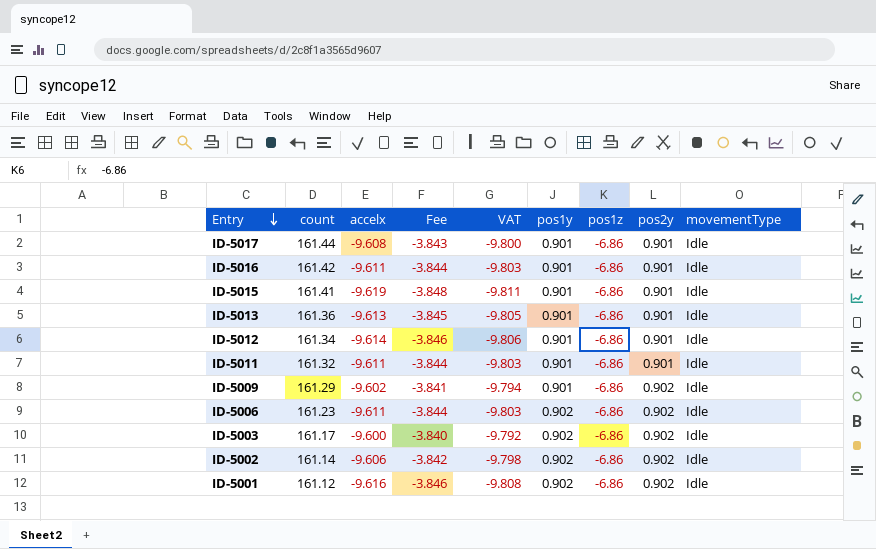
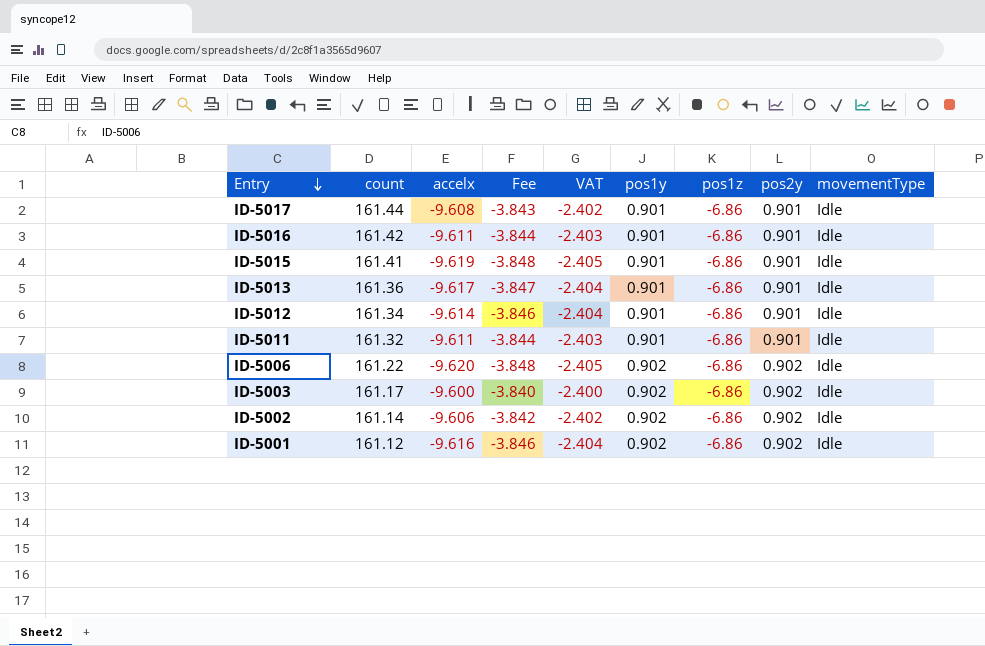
column VAT | formula: [accelx] * 1.02 -> [accelx] * 0.25
row ID-5009: 161.29 | -9.602 | -3.841 | -9.794 | 0.901 | -6.86 | 0.902 | Idle -> none
ID-5013 | accelx: -9.613 -> -9.617
ID-5013 | Fee: -3.845 -> -3.847
ID-5006 | count: 161.23 -> 161.22
ID-5006 | accelx: -9.611 -> -9.620
ID-5006 | Fee: -3.844 -> -3.848

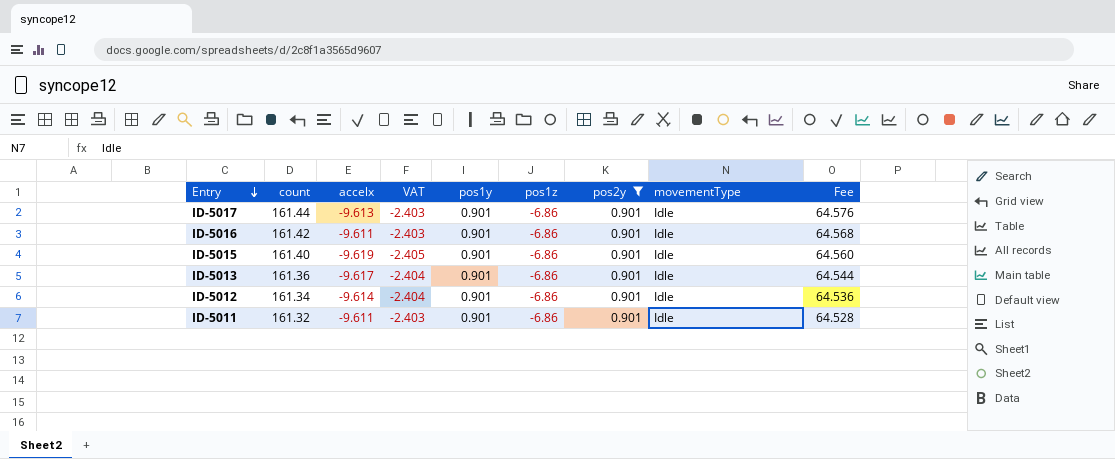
filter: none -> pos2y = 0.901
column Fee | formula: [accelx] * 0.4 -> [count] * 0.4
column Fee | position: 4 -> 9
ID-5017 | accelx: -9.608 -> -9.613
ID-5017 | VAT: -2.402 -> -2.403
ID-5015 | count: 161.41 -> 161.40

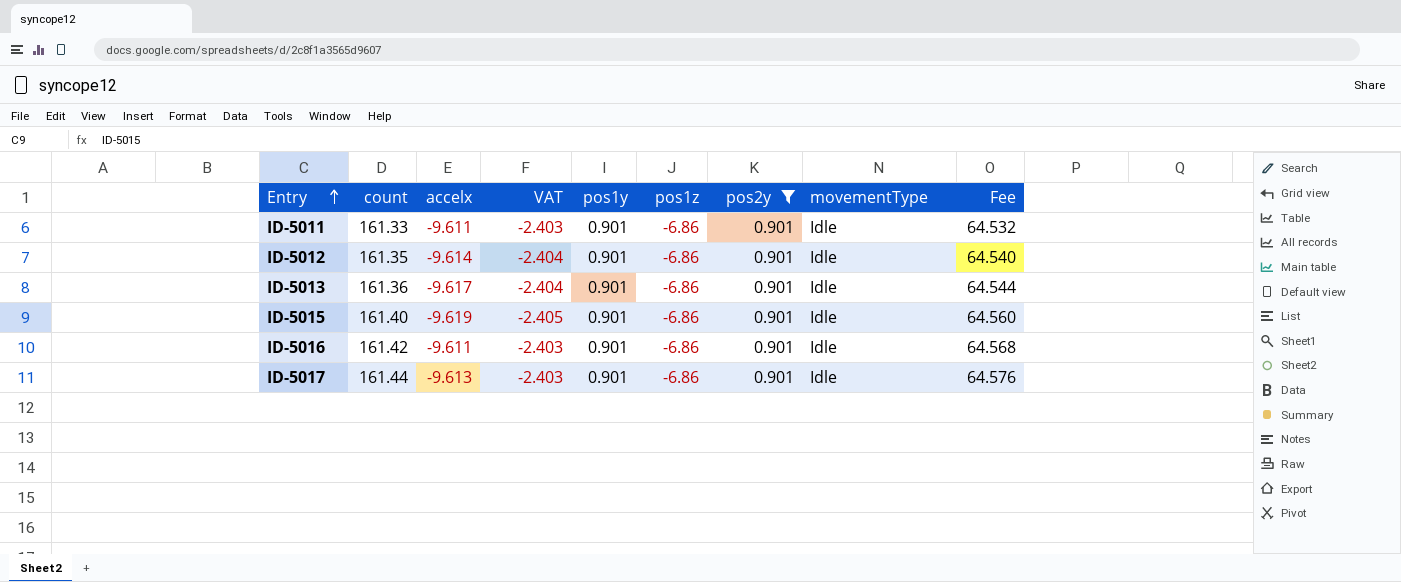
row order: Entry descending -> Entry ascending
ID-5011 | count: 161.32 -> 161.33
ID-5011 | Fee: 64.528 -> 64.532
ID-5012 | count: 161.34 -> 161.35
ID-5012 | Fee: 64.536 -> 64.540

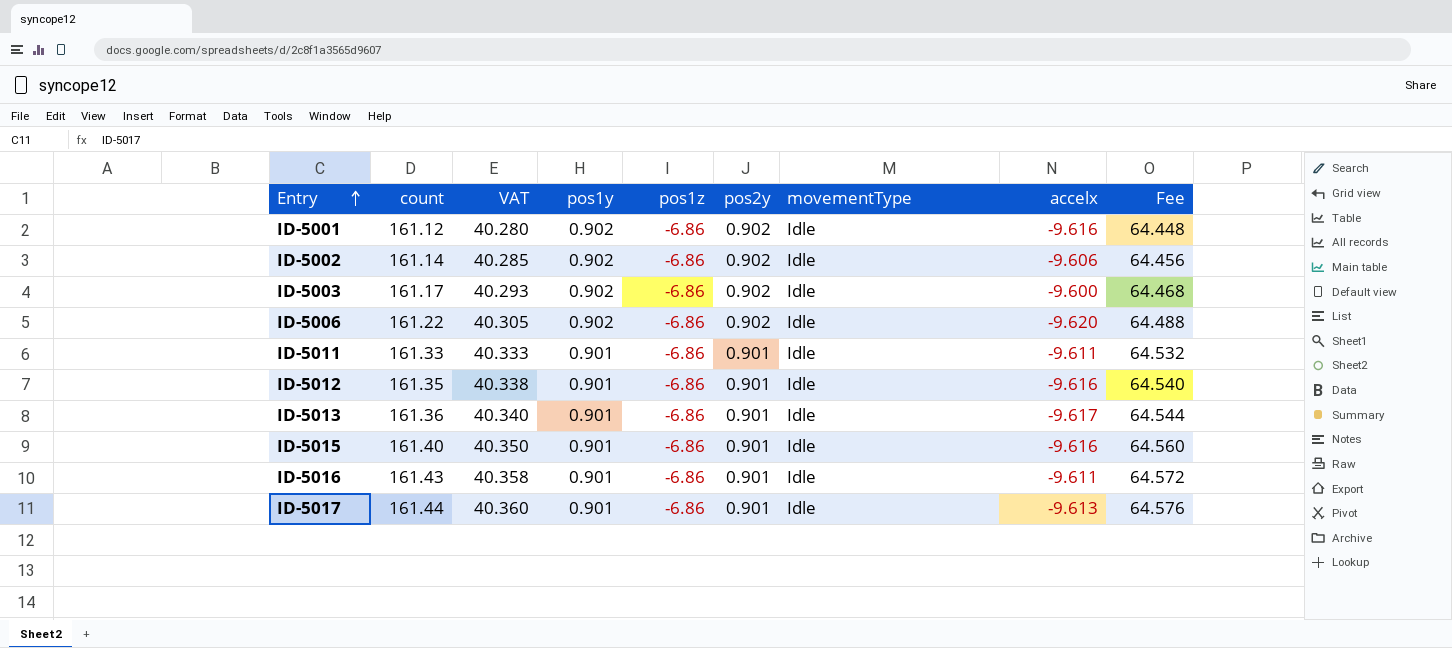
filter: pos2y = 0.901 -> none
column VAT | formula: [accelx] * 0.25 -> [count] * 0.25
column accelx | position: 3 -> 8
ID-5012 | accelx: -9.614 -> -9.616
ID-5015 | accelx: -9.619 -> -9.616
ID-5016 | count: 161.42 -> 161.43
ID-5016 | Fee: 64.568 -> 64.572

